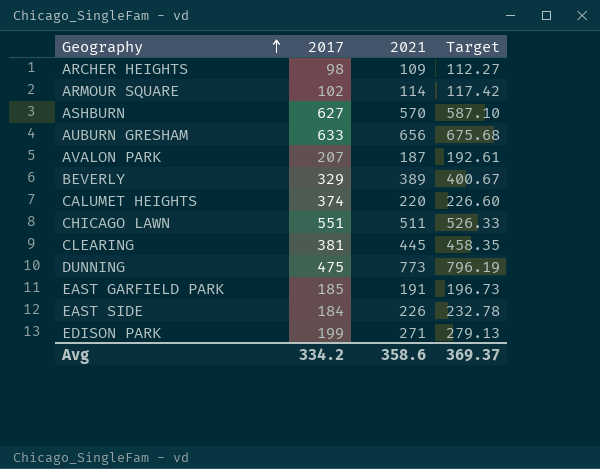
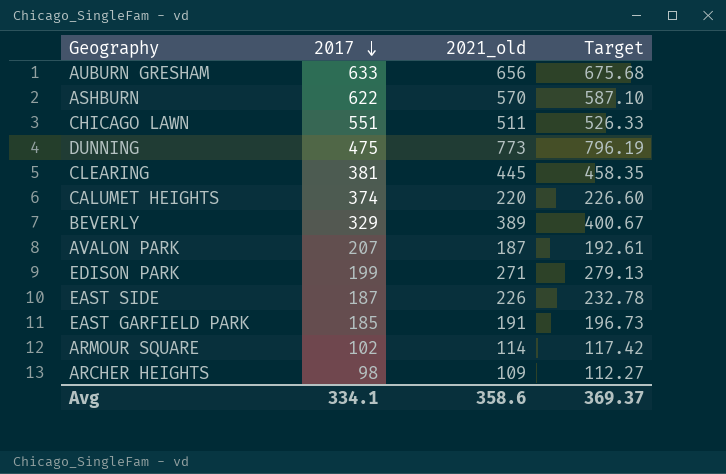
row order: Geography ascending -> 2017 descending
column name: 2021 -> 2021_old
ASHBURN | 2017: 627 -> 622
EAST SIDE | 2017: 184 -> 187
Avg | 2017: 334.2 -> 334.1

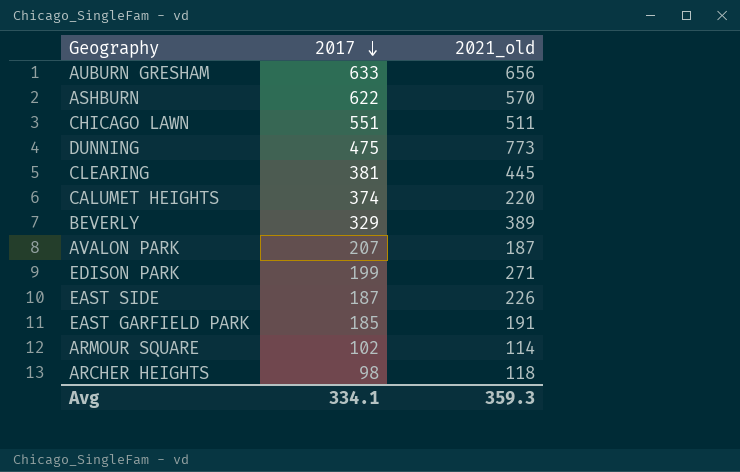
column Target | formula: [2021_old] * 1.03 -> none
ARCHER HEIGHTS | 2021_old: 109 -> 118
Avg | 2021_old: 358.6 -> 359.3

